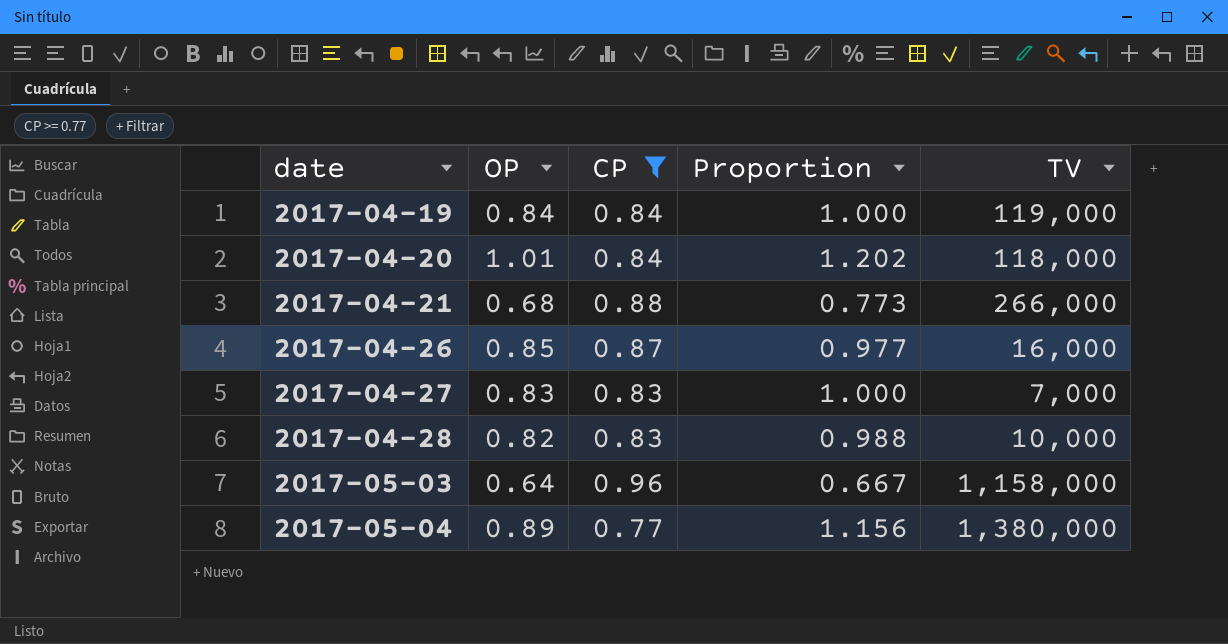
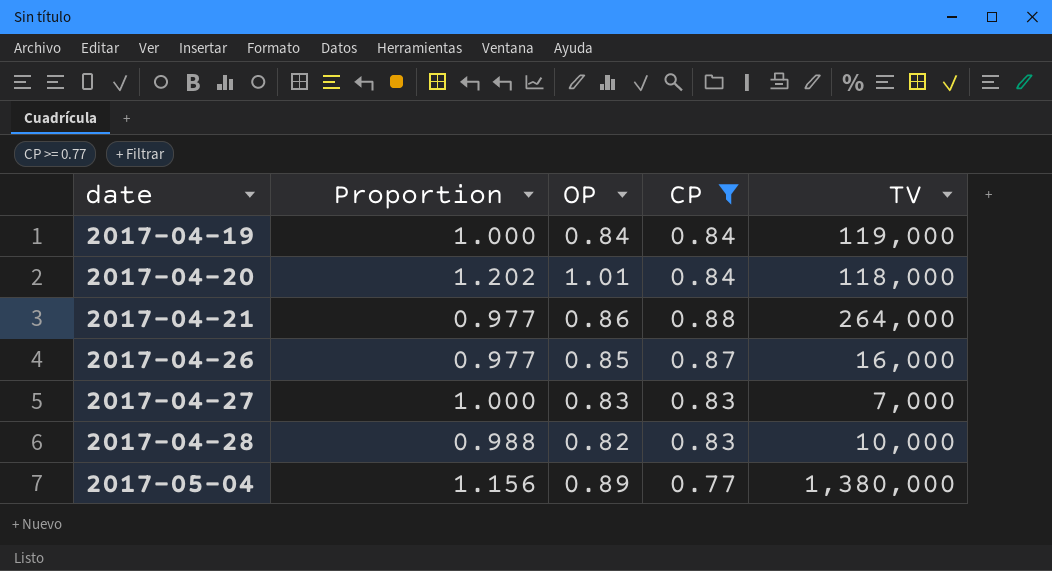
column Proportion | position: 4 -> 2
row 2017-05-03: 0.64 | 0.96 | 0.667 | 1,158,000 -> none
2017-04-21 | Proportion: 0.773 -> 0.977
2017-04-21 | OP: 0.68 -> 0.86
2017-04-21 | TV: 266,000 -> 264,000

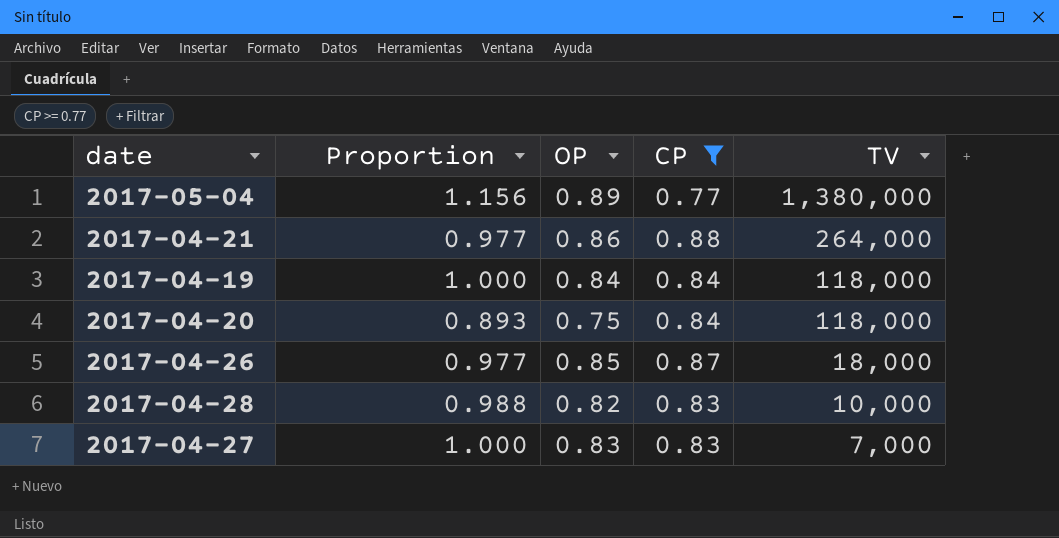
row order: date ascending -> TV descending
2017-04-19 | TV: 119,000 -> 118,000
2017-04-20 | Proportion: 1.202 -> 0.893
2017-04-20 | OP: 1.01 -> 0.75
2017-04-26 | TV: 16,000 -> 18,000

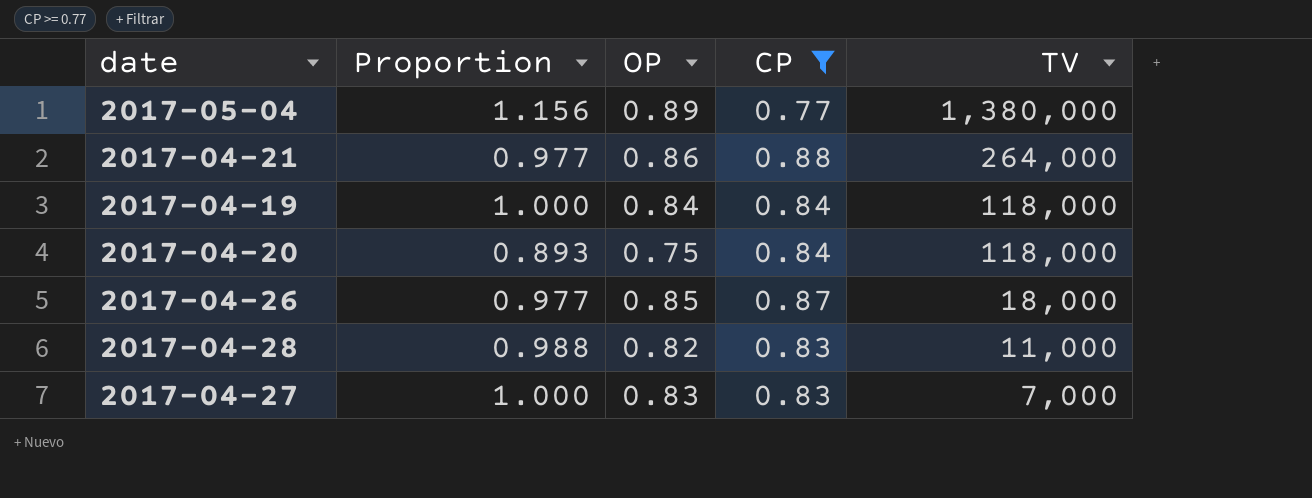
2017-04-28 | TV: 10,000 -> 11,000

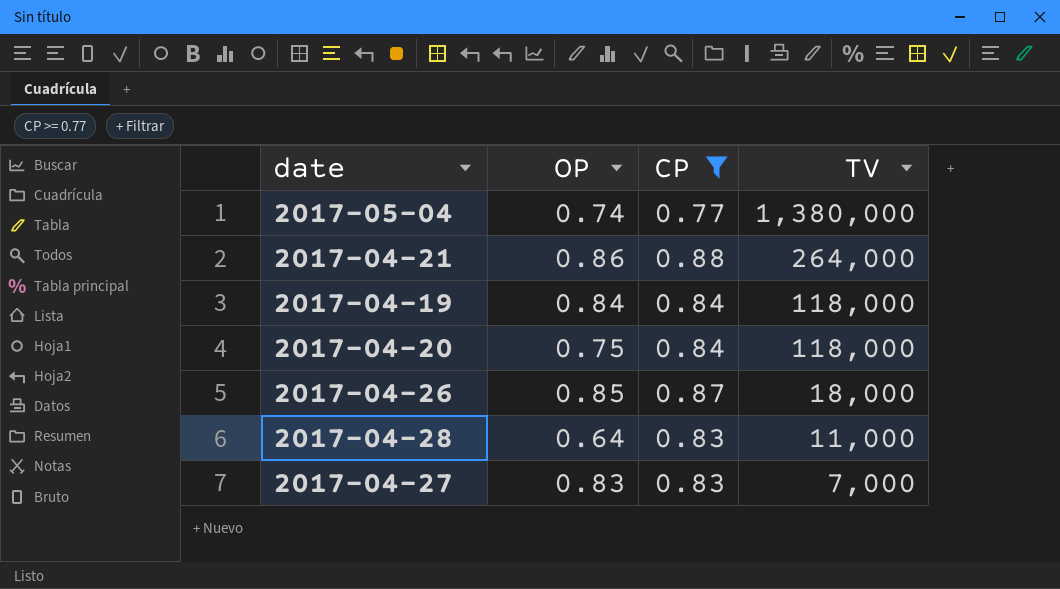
column Proportion | formula: [OP] / [CP] -> none
2017-05-04 | OP: 0.89 -> 0.74
2017-04-28 | OP: 0.82 -> 0.64

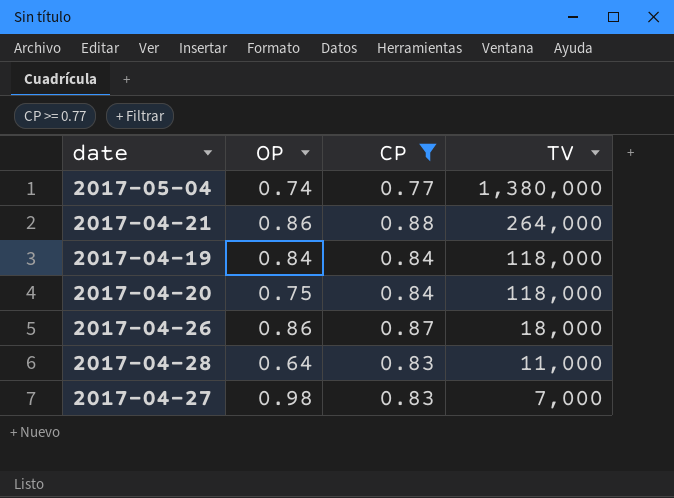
2017-04-26 | OP: 0.85 -> 0.86
2017-04-27 | OP: 0.83 -> 0.98

